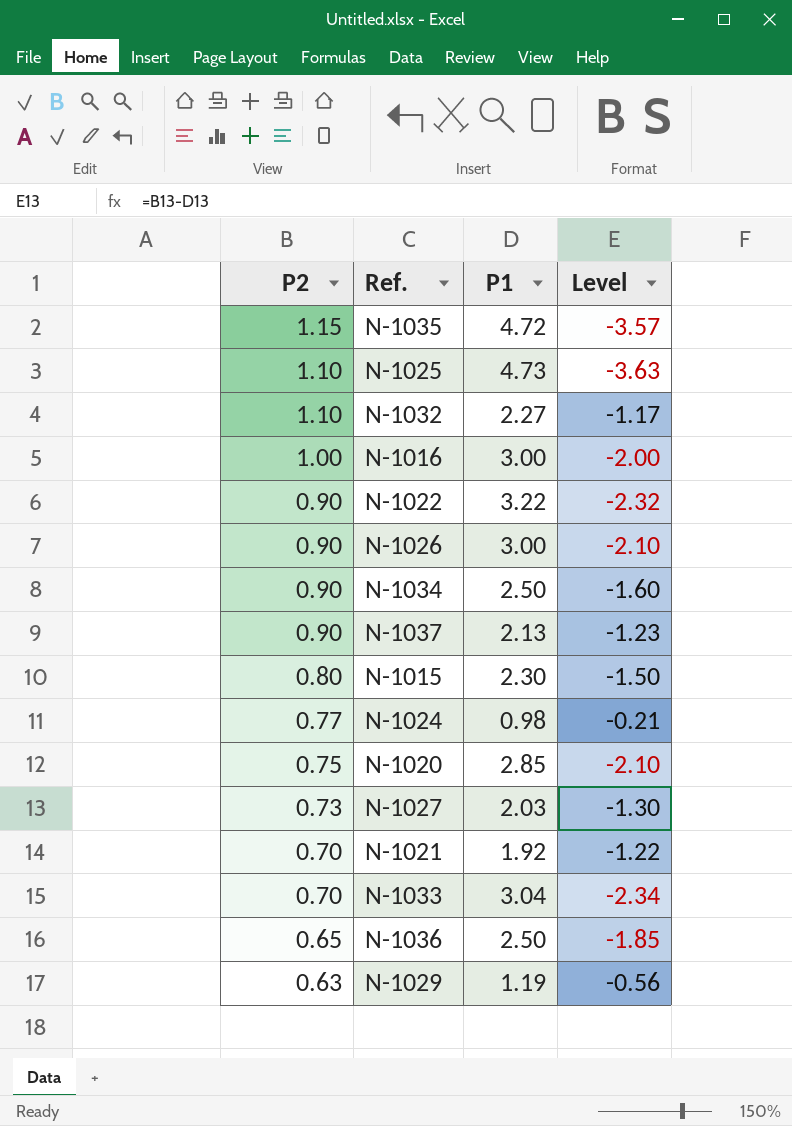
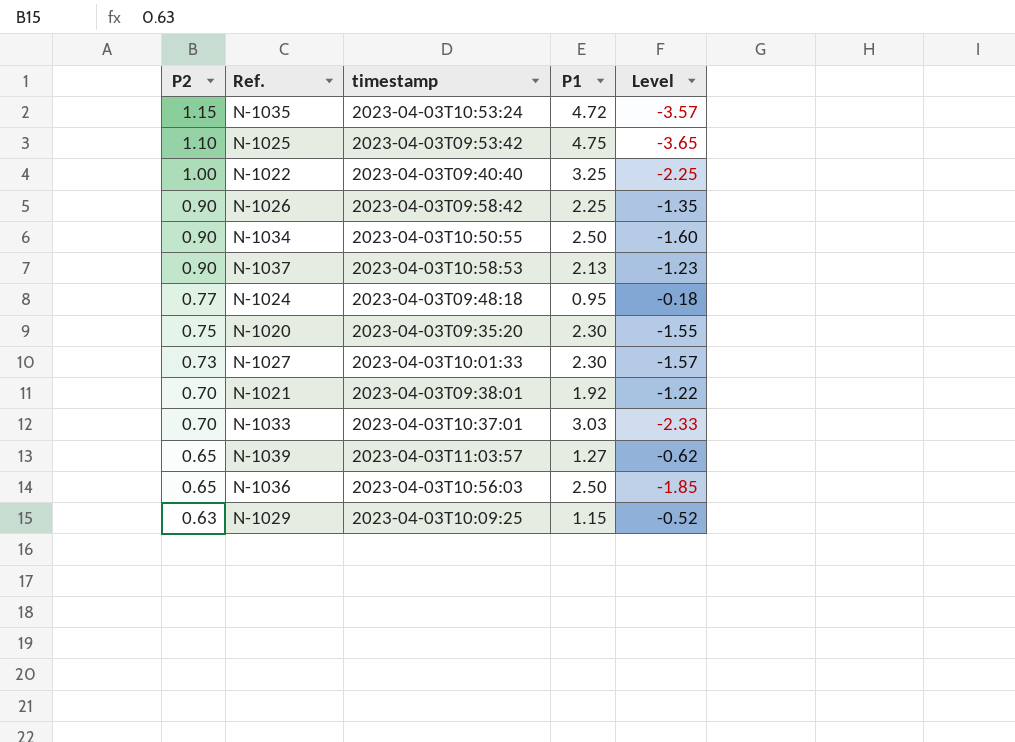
column timestamp | position: none -> 3
row N-1032: 1.10 | 2.27 | -1.17 -> none
row N-1016: 1.00 | 3.00 | -2.00 -> none
row N-1015: 0.80 | 2.30 | -1.50 -> none
N-1025 | P1: 4.73 -> 4.75
N-1025 | Level: -3.63 -> -3.65
N-1022 | P2: 0.90 -> 1.00
N-1022 | P1: 3.22 -> 3.25
N-1022 | Level: -2.32 -> -2.25
N-1026 | P1: 3.00 -> 2.25
N-1026 | Level: -2.10 -> -1.35
N-1024 | P1: 0.98 -> 0.95
N-1024 | Level: -0.21 -> -0.18
N-1020 | P1: 2.85 -> 2.30
N-1020 | Level: -2.10 -> -1.55
N-1027 | P1: 2.03 -> 2.30
N-1027 | Level: -1.30 -> -1.57
N-1033 | P1: 3.04 -> 3.03
N-1033 | Level: -2.34 -> -2.33
row N-1039: none -> 0.65 | 2023-04-03T11:03:57 | 1.27 | -0.62
N-1029 | P1: 1.19 -> 1.15
N-1029 | Level: -0.56 -> -0.52

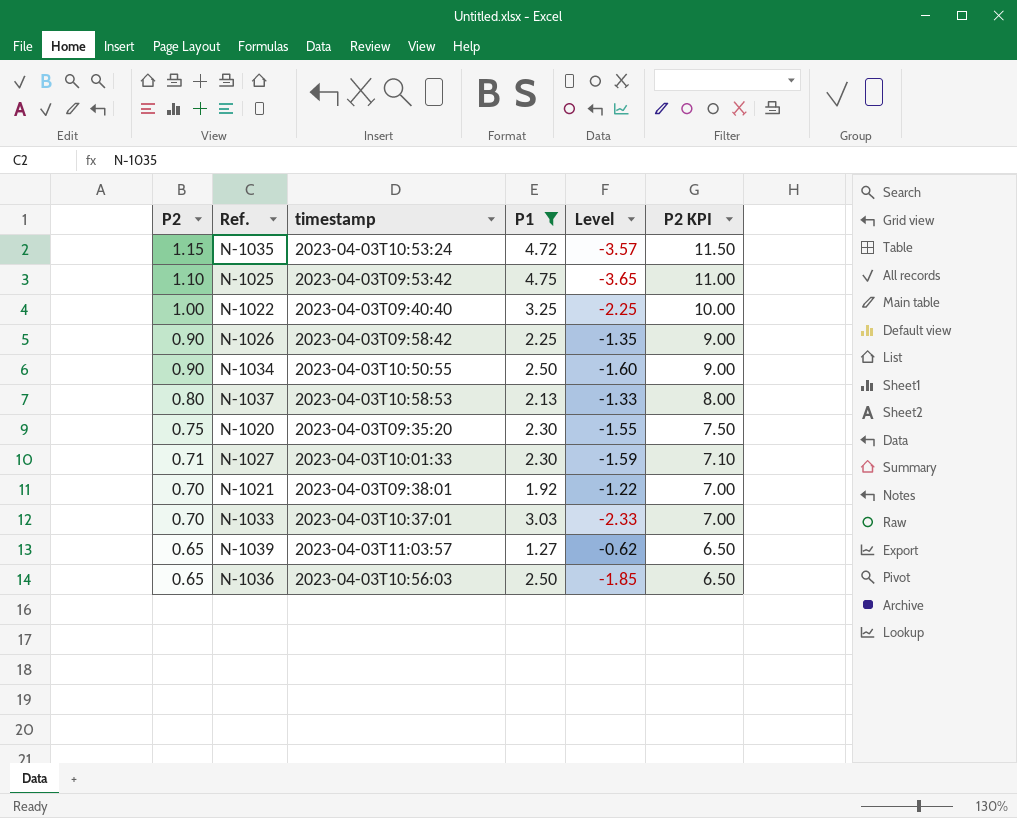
filter: none -> P1 >= 1.27
column P2 KPI | formula: none -> [P2] * 10
N-1037 | P2: 0.90 -> 0.80
N-1037 | Level: -1.23 -> -1.33
N-1027 | P2: 0.73 -> 0.71
N-1027 | Level: -1.57 -> -1.59

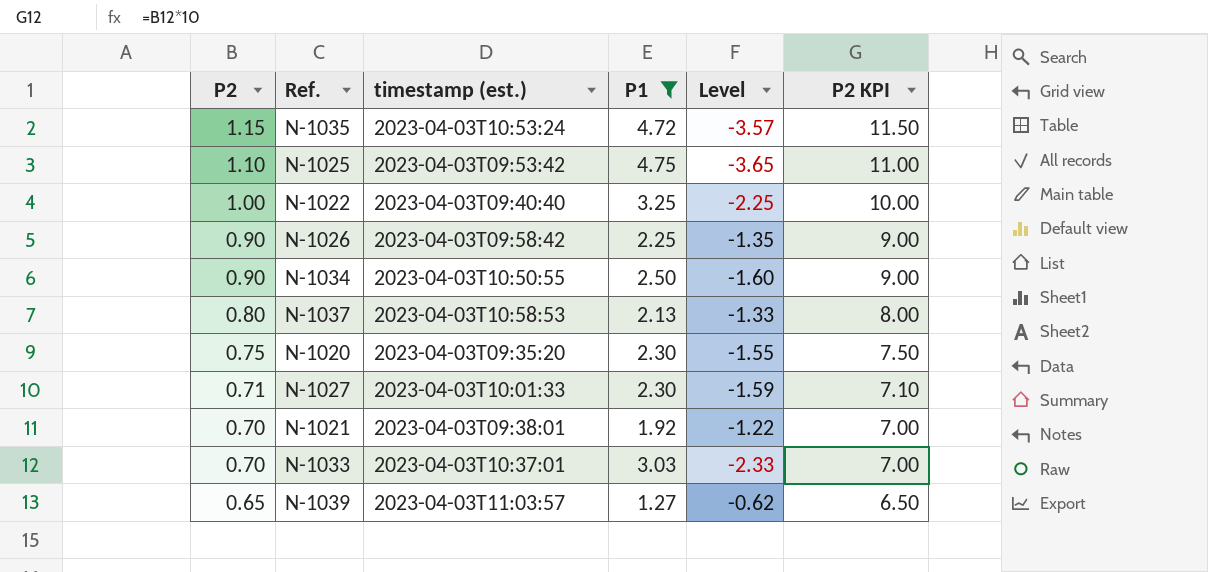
column name: timestamp -> timestamp (est.)
row N-1036: 0.65 | 2023-04-03T10:56:03 | 2.50 | -1.85 | 6.50 -> none

